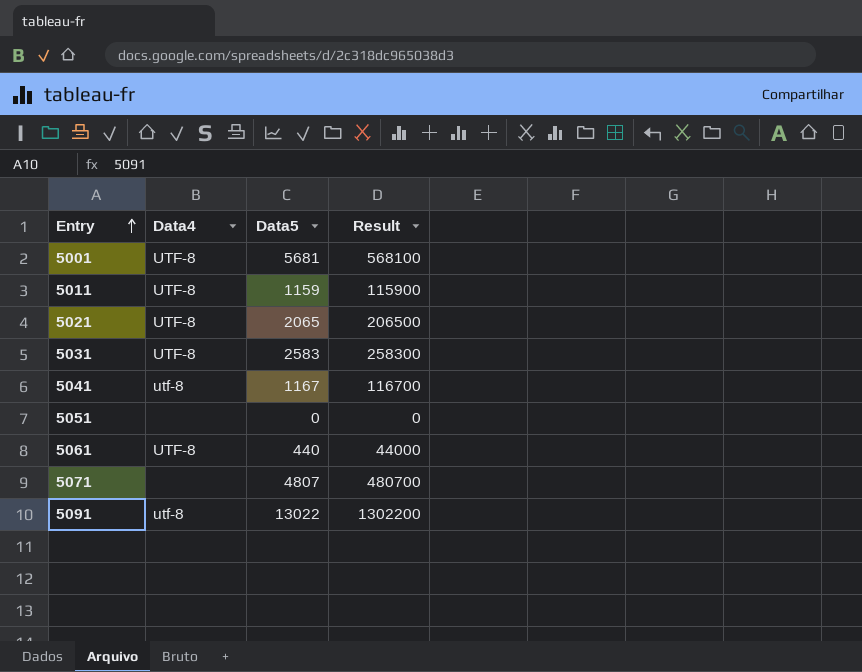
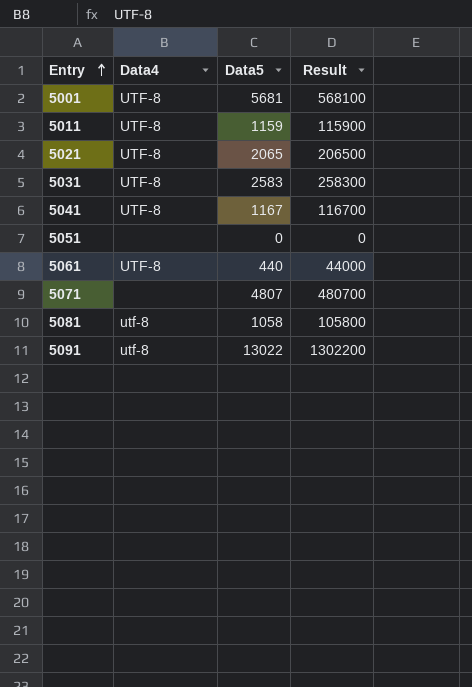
5041 | Data4: utf-8 -> UTF-8
row 5081: none -> utf-8 | 1058 | 105800

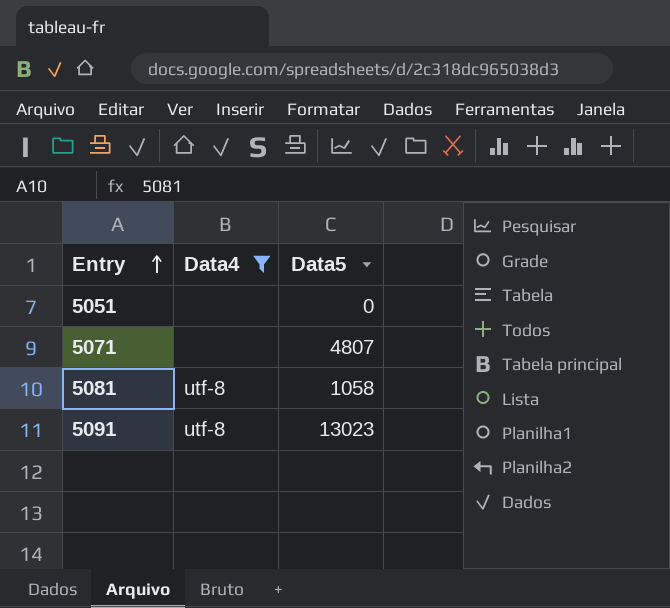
filter: none -> Data4 != UTF-8
column Result | formula: [Data5] * 100 -> none
5091 | Data5: 13022 -> 13023

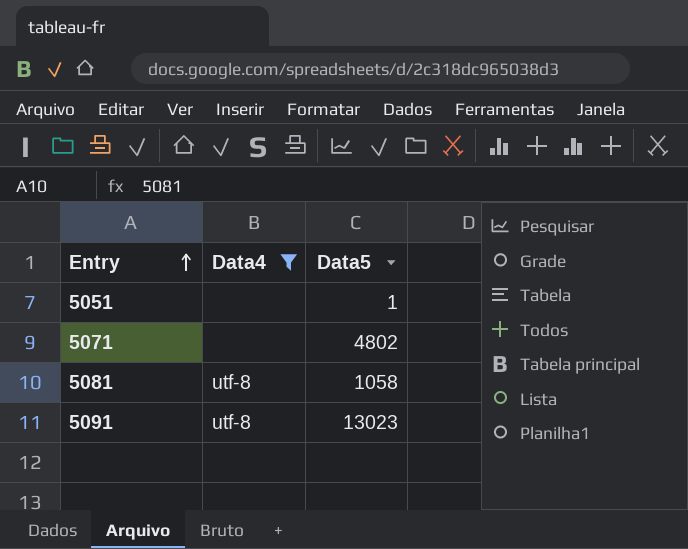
5051 | Data5: 0 -> 1
5071 | Data5: 4807 -> 4802

